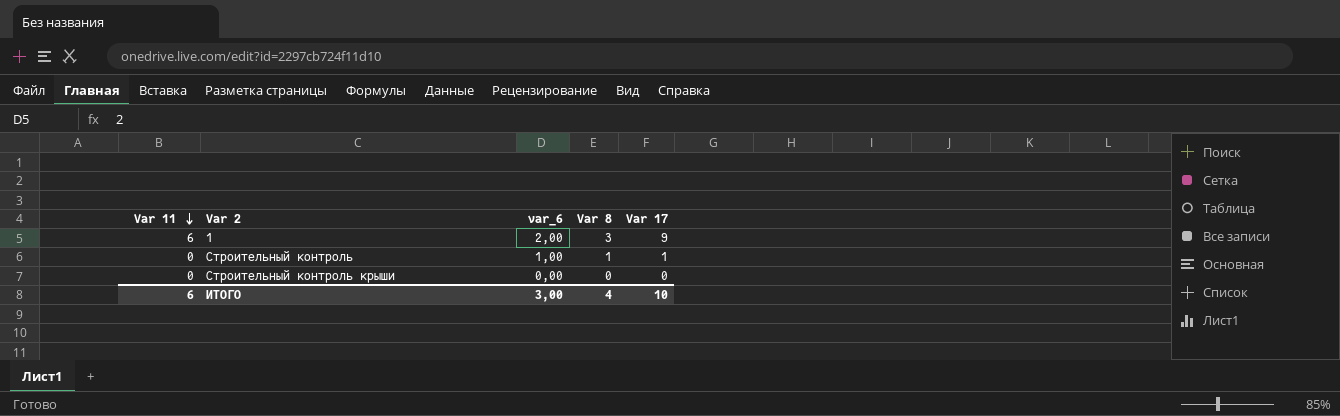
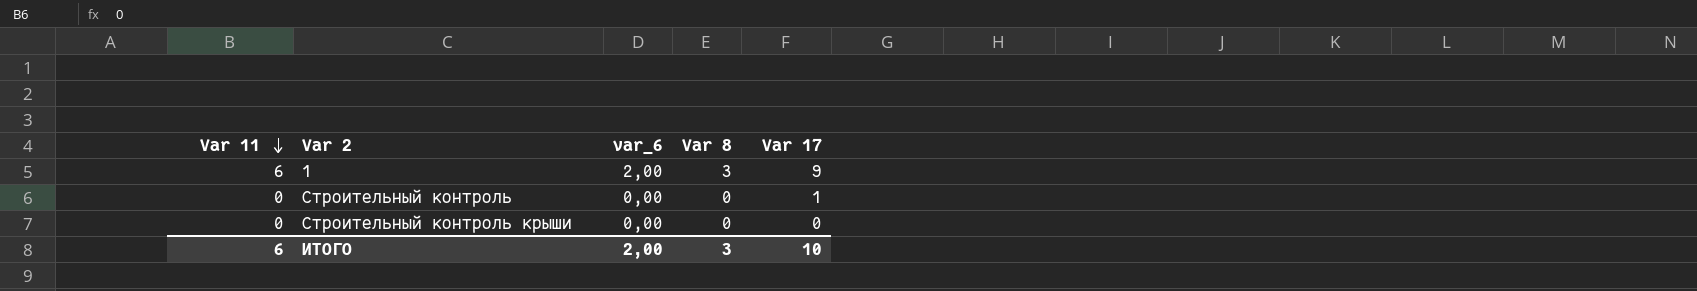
Строительный контроль | var_6: 1,00 -> 0,00
Строительный контроль | Var 8: 1 -> 0
ИТОГО | var_6: 3,00 -> 2,00
ИТОГО | Var 8: 4 -> 3

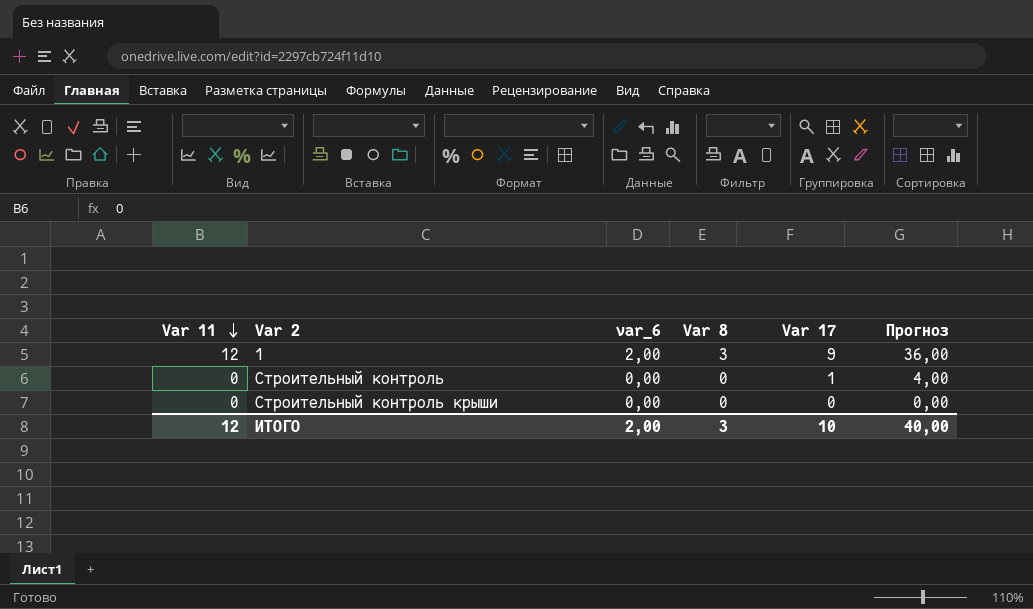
column Прогноз | formula: none -> [Var 17] * 4
1 | Var 11: 6 -> 12
ИТОГО | Var 11: 6 -> 12

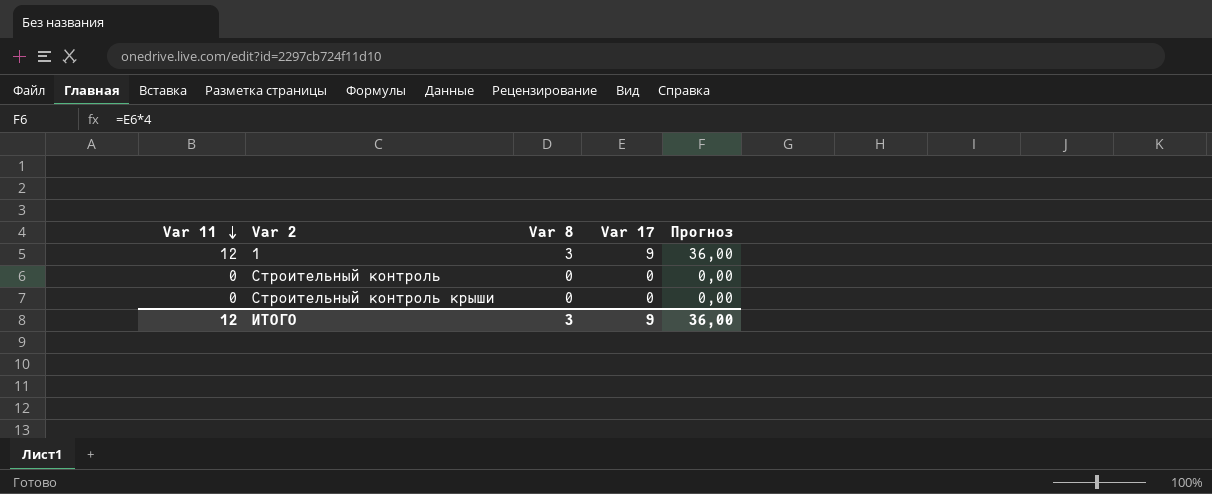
column var_6 | position: 3 -> none
Строительный контроль | Var 17: 1 -> 0
Строительный контроль | Прогноз: 4,00 -> 0,00
ИТОГО | Var 17: 10 -> 9
ИТОГО | Прогноз: 40,00 -> 36,00

